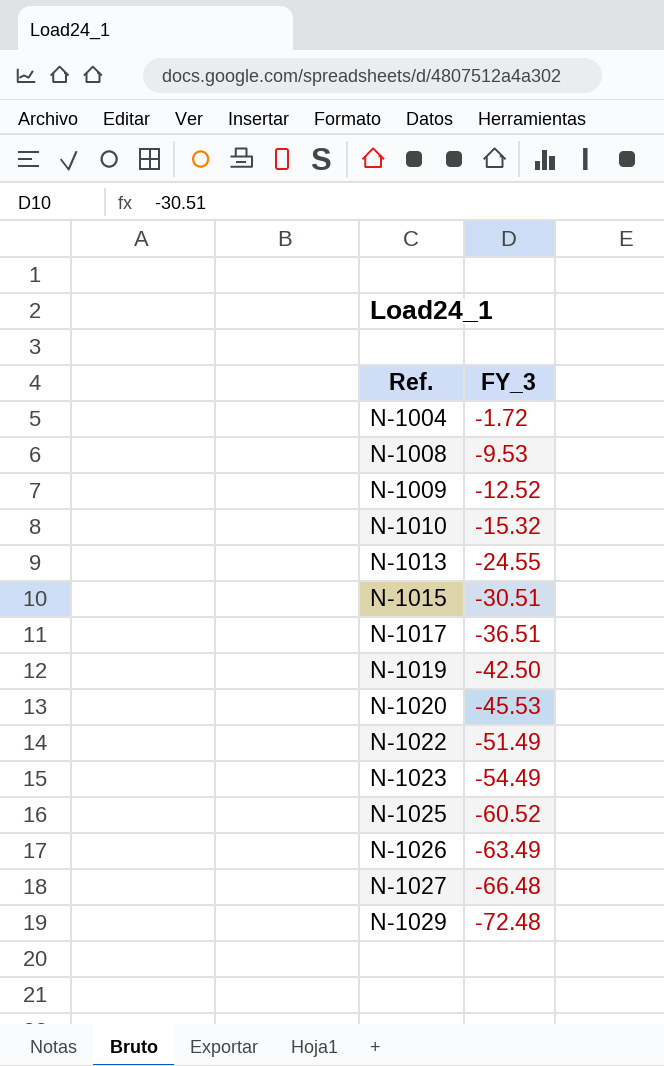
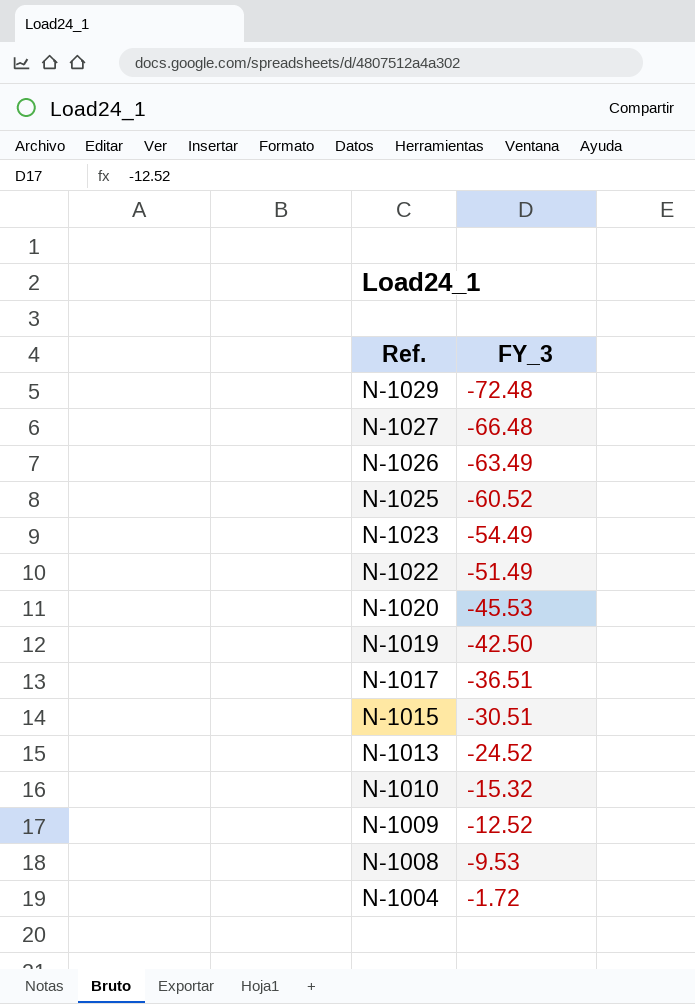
row order: Ref. ascending -> Ref. descending
N-1013 | FY_3: -24.55 -> -24.52

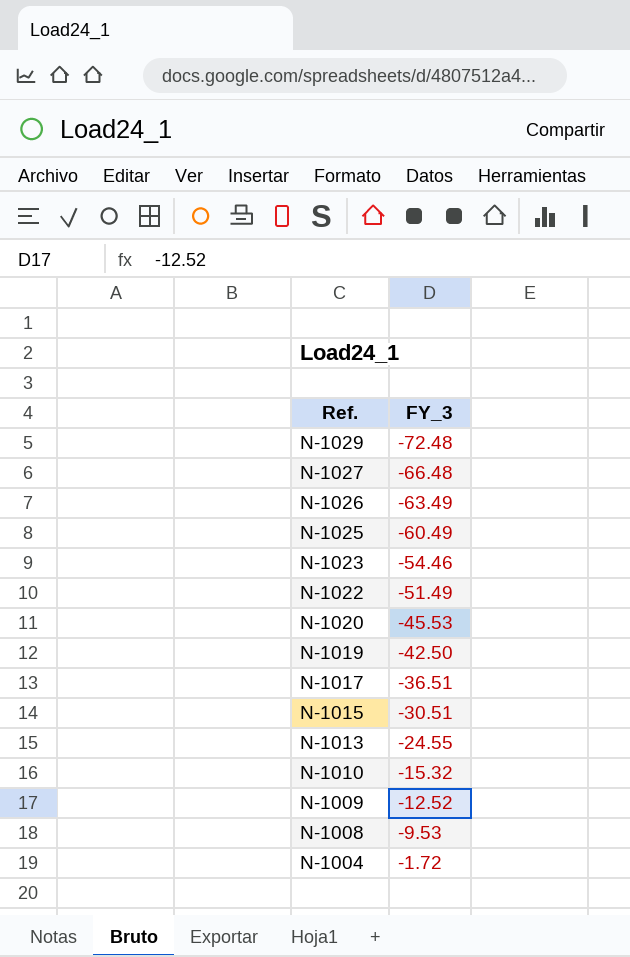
N-1025 | FY_3: -60.52 -> -60.49
N-1023 | FY_3: -54.49 -> -54.46
N-1013 | FY_3: -24.52 -> -24.55

